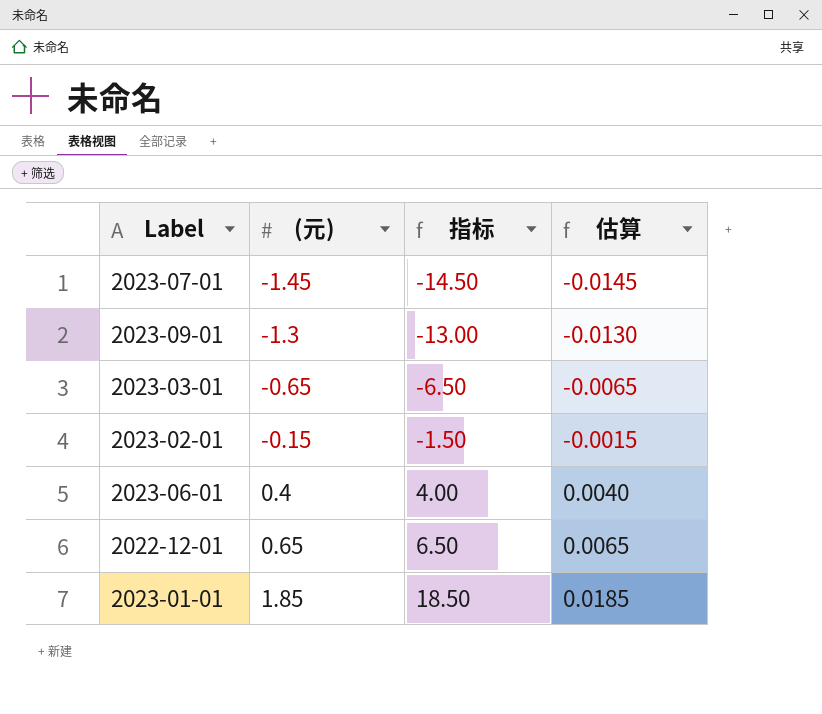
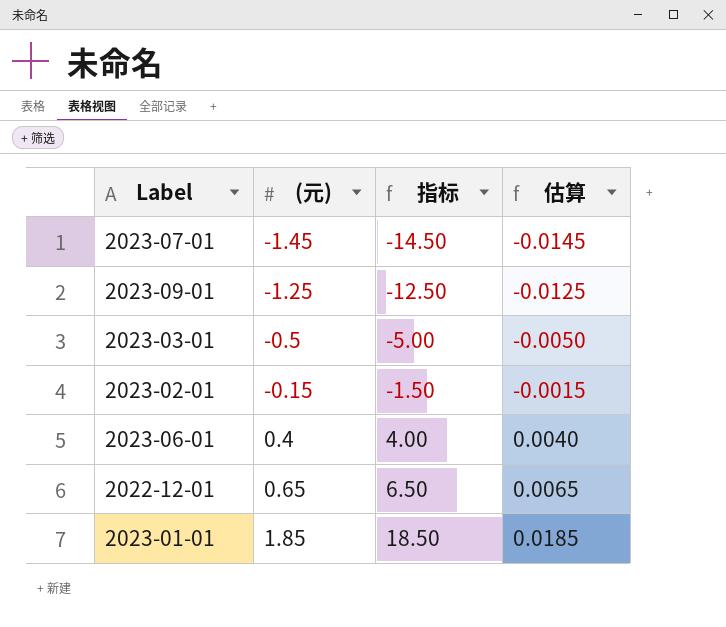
2023-09-01 | (元): -1.3 -> -1.25
2023-09-01 | 指标: -13.00 -> -12.50
2023-09-01 | 估算: -0.0130 -> -0.0125
2023-03-01 | (元): -0.65 -> -0.5
2023-03-01 | 指标: -6.50 -> -5.00
2023-03-01 | 估算: -0.0065 -> -0.0050

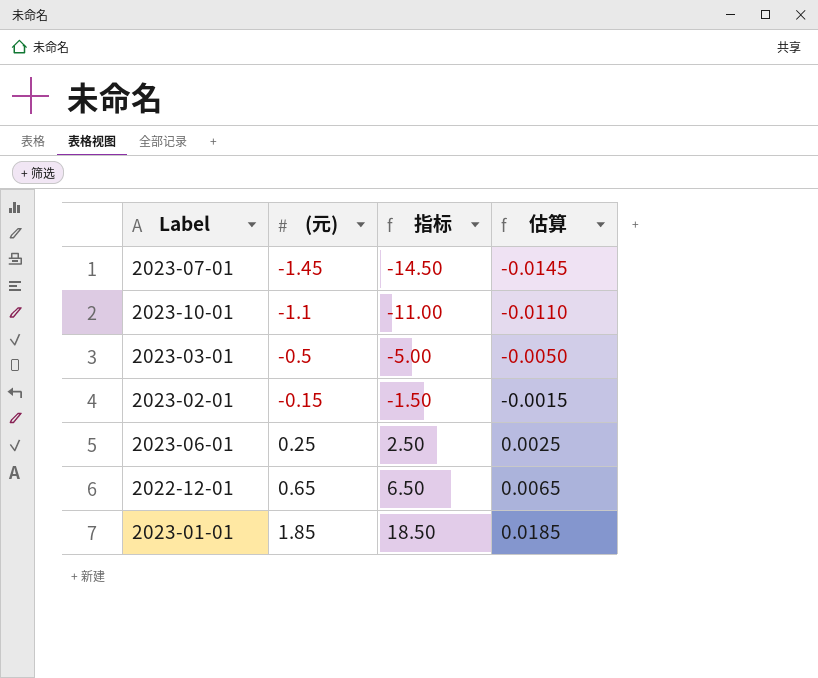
row 2023-09-01: -1.25 | -12.50 | -0.0125 -> none
row 2023-10-01: none -> -1.1 | -11.00 | -0.0110
2023-06-01 | (元): 0.4 -> 0.25
2023-06-01 | 指标: 4.00 -> 2.50
2023-06-01 | 估算: 0.0040 -> 0.0025

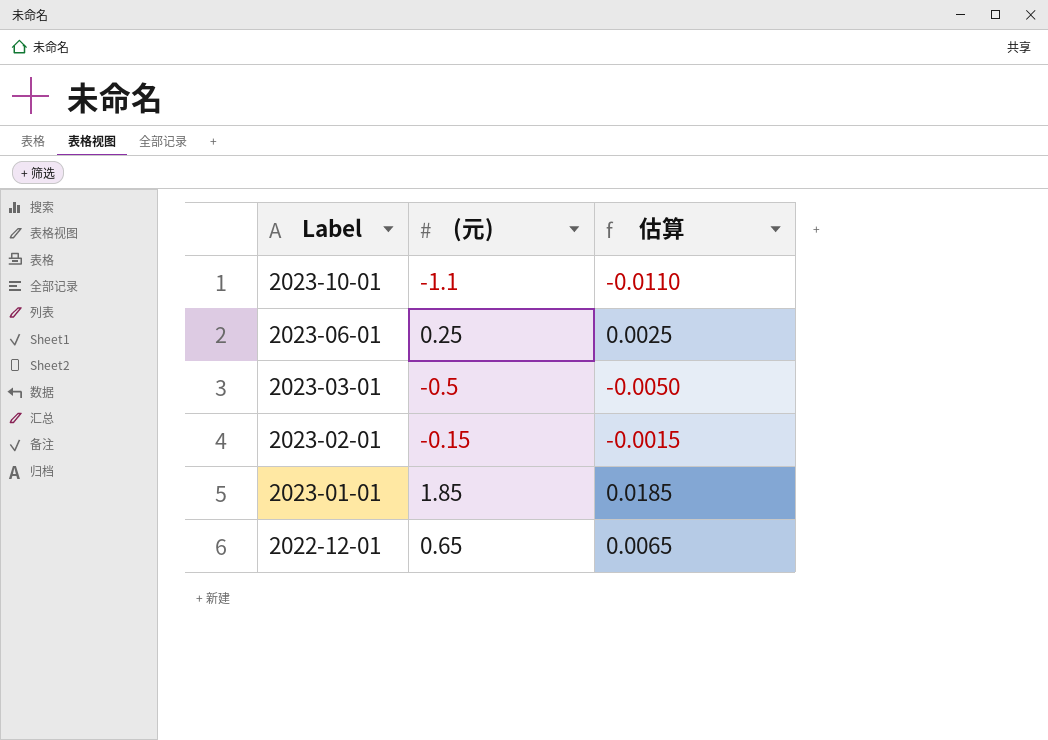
row order: (元) ascending -> Label descending
column 指标 | formula: [(元)] * 10 -> none
row 2023-07-01: -1.45 | -14.50 | -0.0145 -> none

